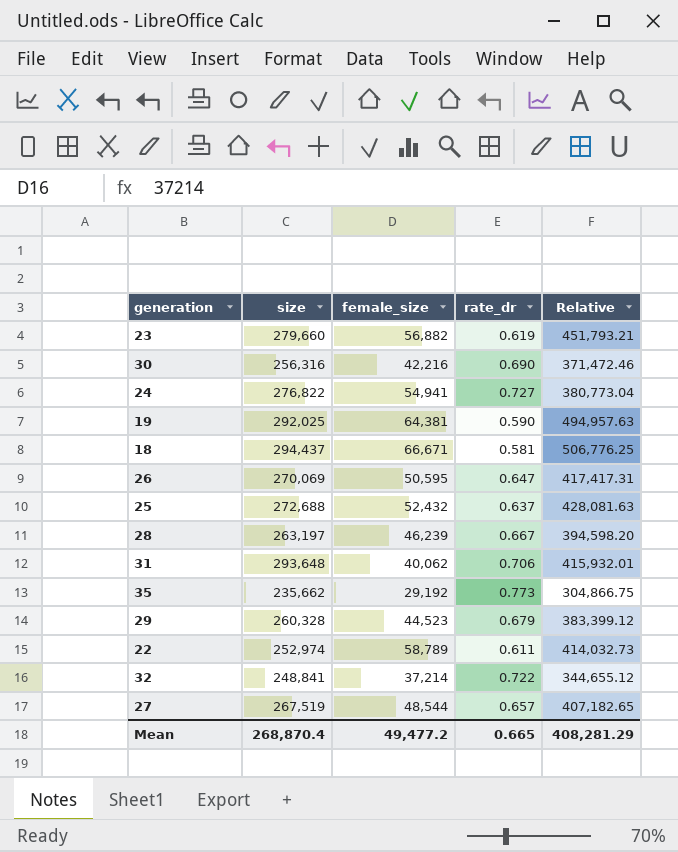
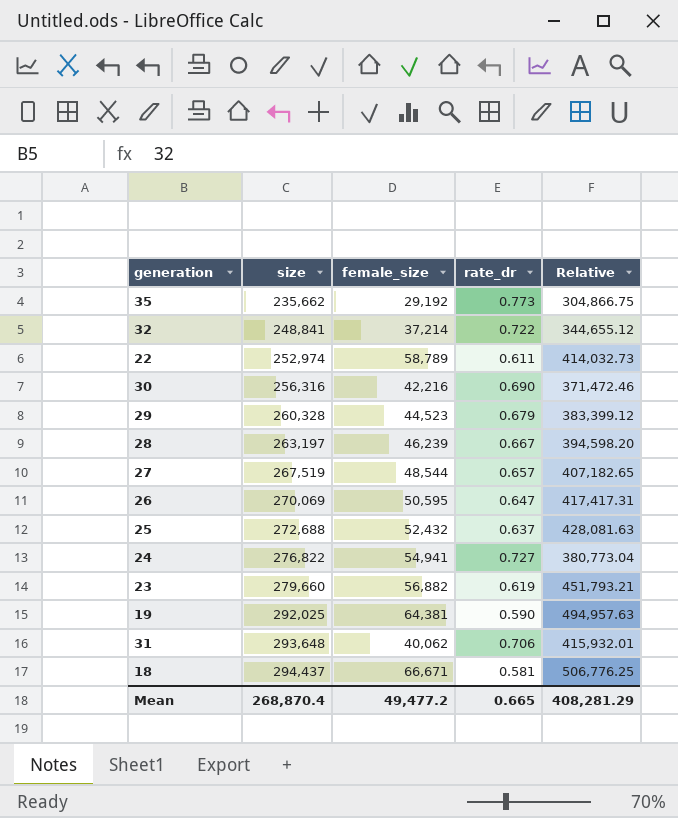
row order: none -> size ascending

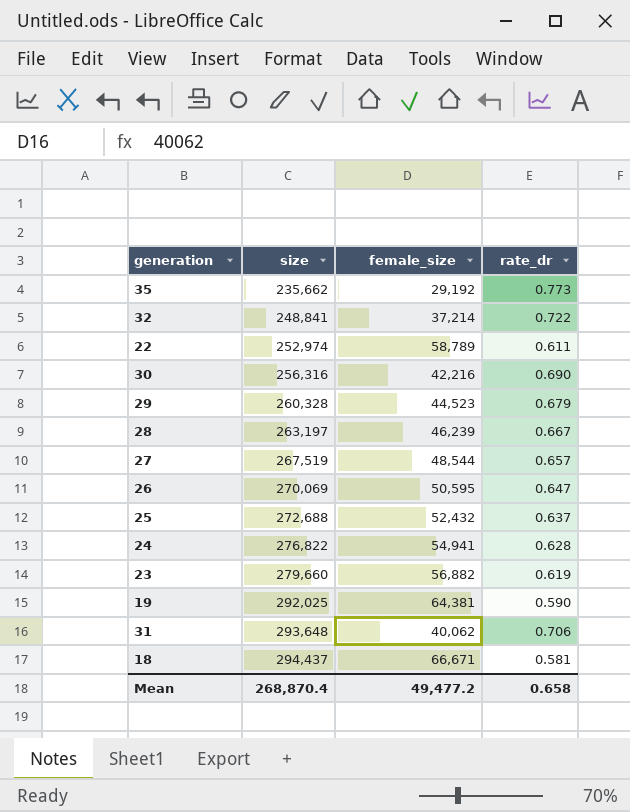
column Relative | formula: [size] / [rate_dr] -> none
24 | rate_dr: 0.727 -> 0.628
Mean | rate_dr: 0.665 -> 0.658

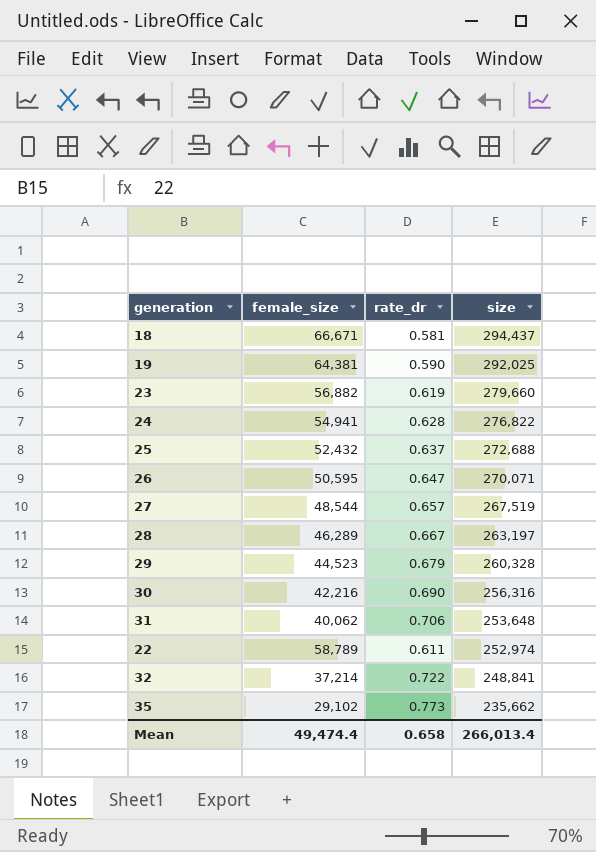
row order: size ascending -> size descending
column size | position: 2 -> 4
26 | size: 270,069 -> 270,071
28 | female_size: 46,239 -> 46,289
31 | size: 293,648 -> 253,648
35 | female_size: 29,192 -> 29,102
Mean | female_size: 49,477.2 -> 49,474.4
Mean | size: 268,870.4 -> 266,013.4

